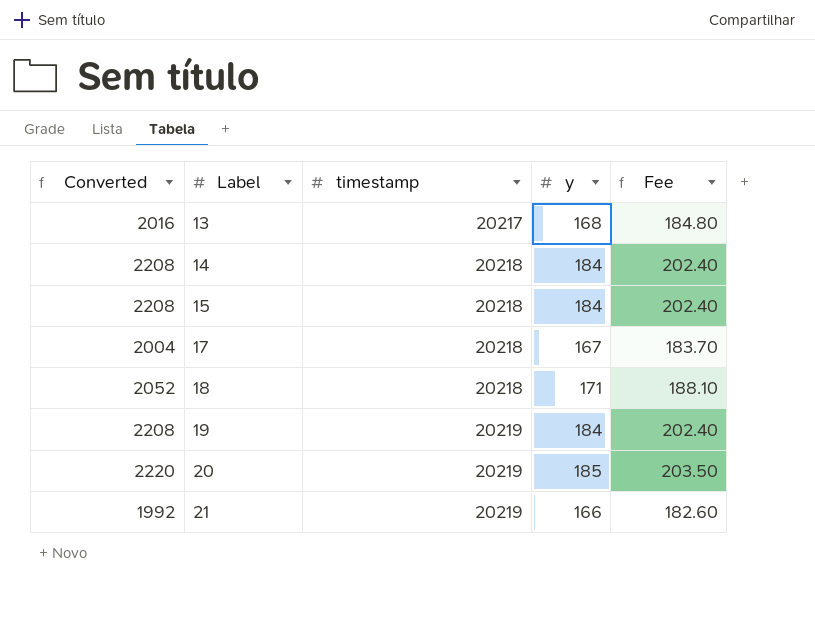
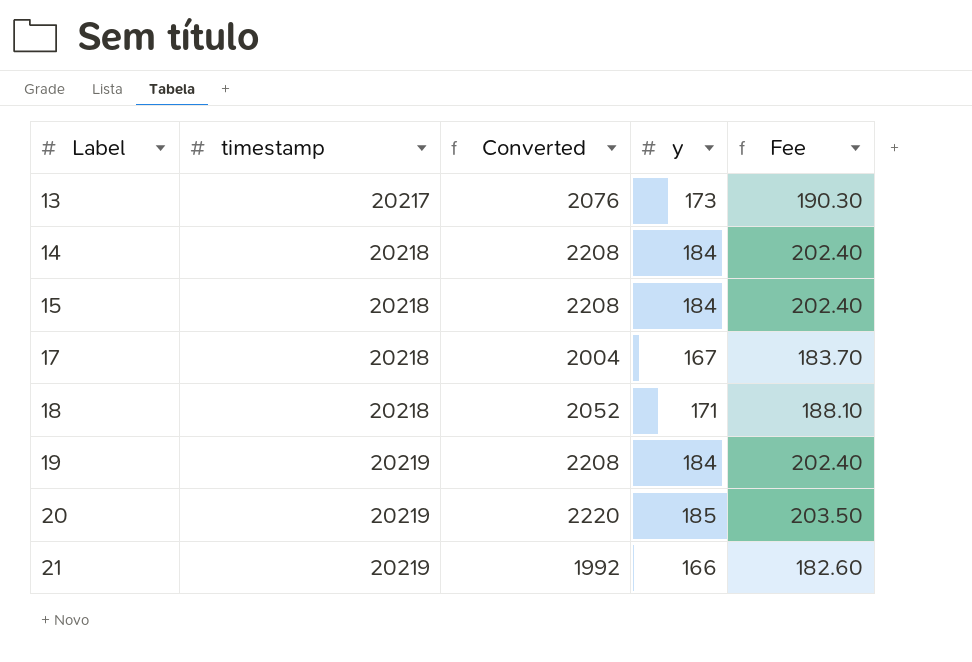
column Converted | position: 1 -> 3
13 | Converted: 2016 -> 2076
13 | y: 168 -> 173
13 | Fee: 184.80 -> 190.30

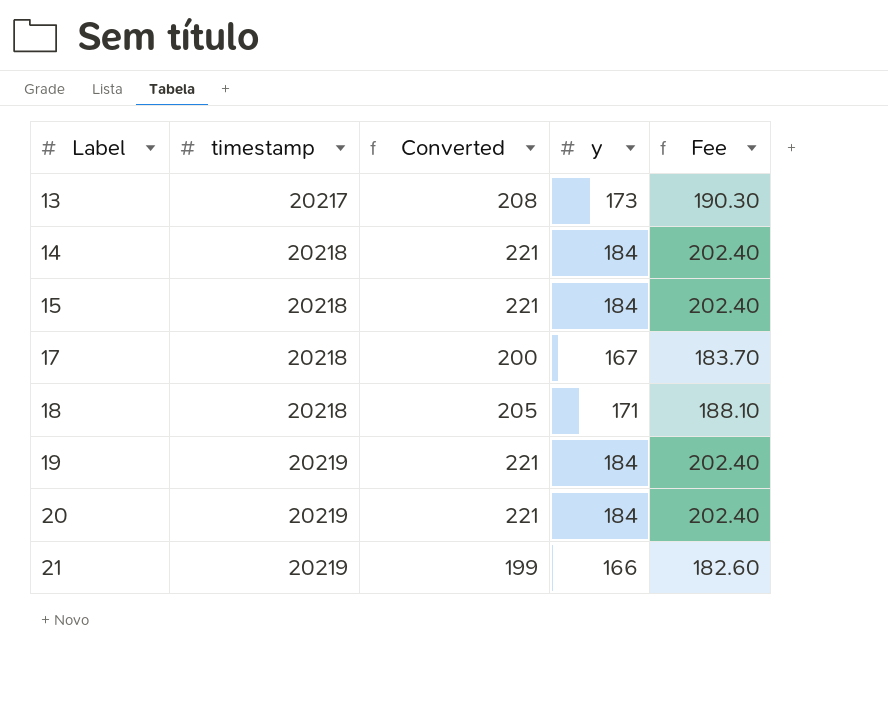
column Converted | formula: [y] * 12 -> [y] * 1.2
20 | y: 185 -> 184
20 | Fee: 203.50 -> 202.40

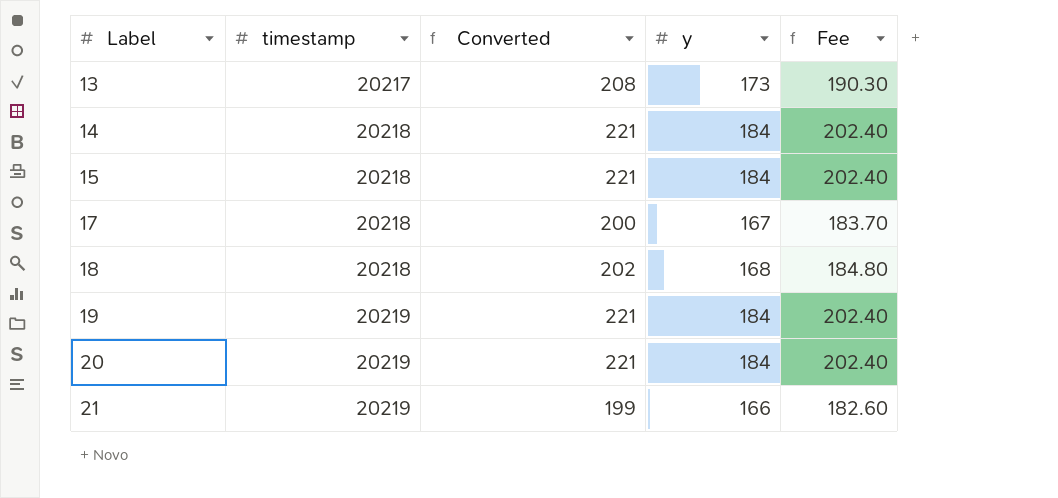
18 | Converted: 205 -> 202
18 | y: 171 -> 168
18 | Fee: 188.10 -> 184.80

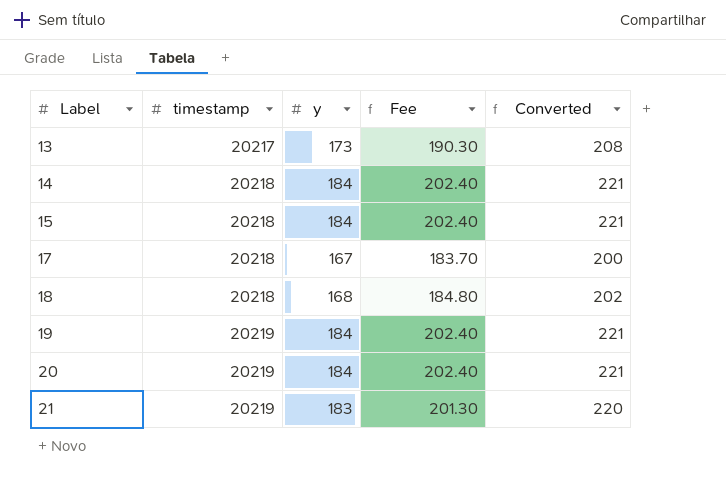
column Converted | position: 3 -> 5
21 | y: 166 -> 183
21 | Fee: 182.60 -> 201.30
21 | Converted: 199 -> 220

